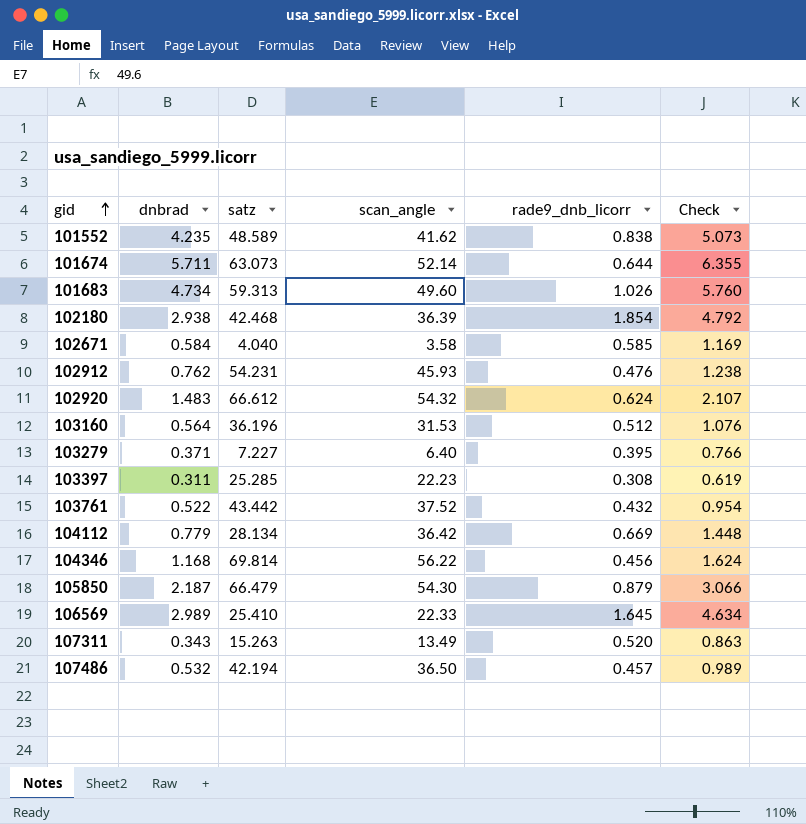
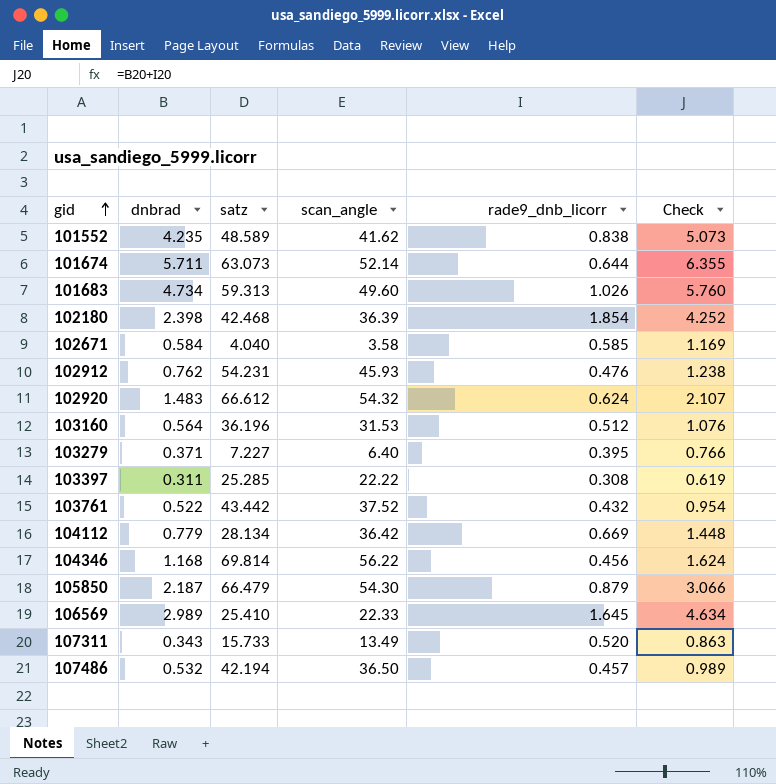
102180 | dnbrad: 2.938 -> 2.398
102180 | Check: 4.792 -> 4.252
103397 | scan_angle: 22.23 -> 22.22
107311 | satz: 15.263 -> 15.733

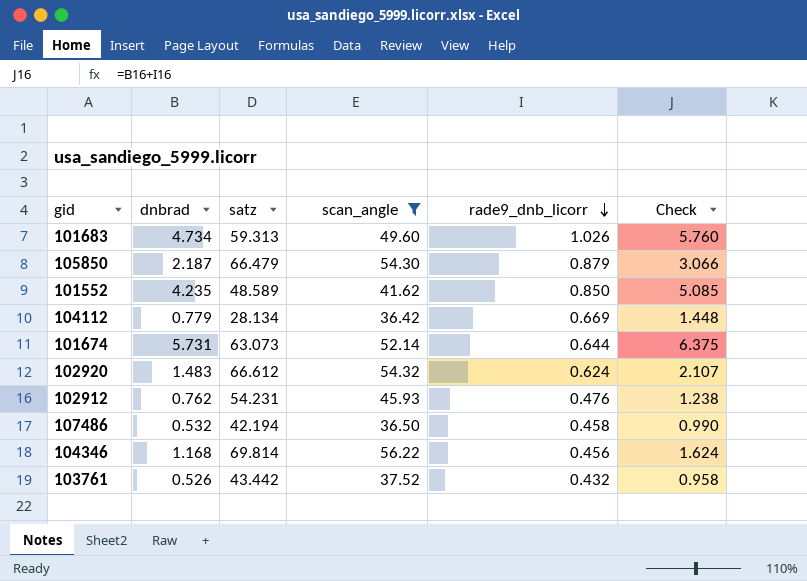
filter: none -> scan_angle >= 36.42
row order: gid ascending -> rade9_dnb_licorr descending
101552 | rade9_dnb_licorr: 0.838 -> 0.850
101552 | Check: 5.073 -> 5.085
101674 | dnbrad: 5.711 -> 5.731
101674 | Check: 6.355 -> 6.375
107486 | rade9_dnb_licorr: 0.457 -> 0.458
107486 | Check: 0.989 -> 0.990
103761 | dnbrad: 0.522 -> 0.526
103761 | Check: 0.954 -> 0.958

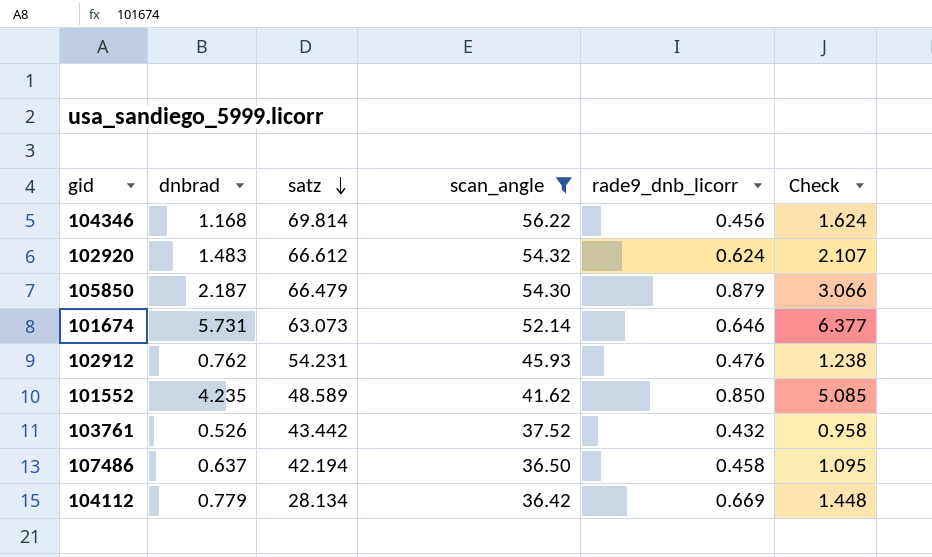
row order: rade9_dnb_licorr descending -> satz descending
row 101683: 4.734 | 59.313 | 49.60 | 1.026 | 5.760 -> none
101674 | rade9_dnb_licorr: 0.644 -> 0.646
101674 | Check: 6.375 -> 6.377
107486 | dnbrad: 0.532 -> 0.637
107486 | Check: 0.990 -> 1.095

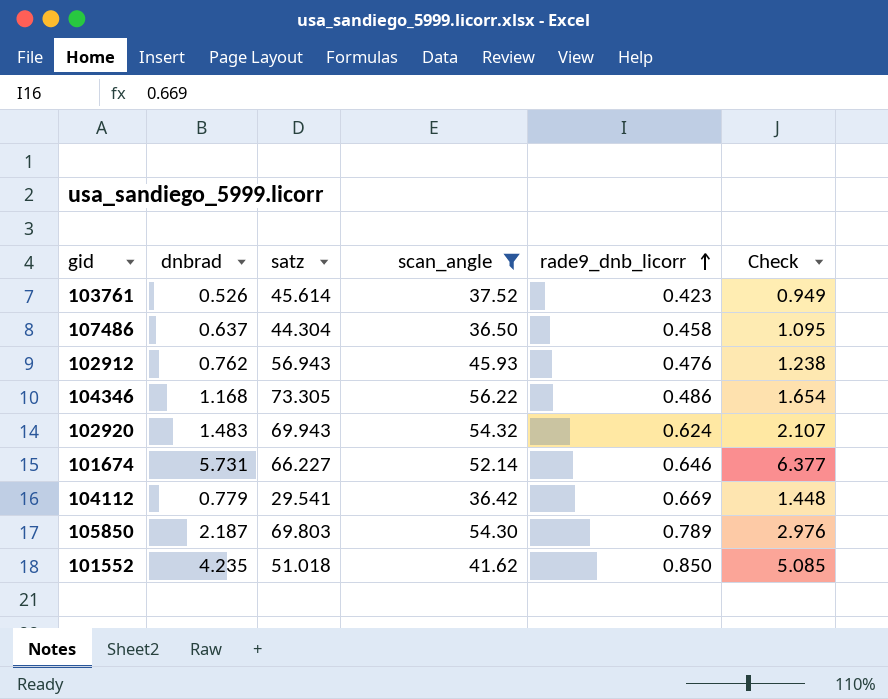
row order: satz descending -> rade9_dnb_licorr ascending
103761 | satz: 43.442 -> 45.614
103761 | rade9_dnb_licorr: 0.432 -> 0.423
103761 | Check: 0.958 -> 0.949
107486 | satz: 42.194 -> 44.304
102912 | satz: 54.231 -> 56.943
104346 | satz: 69.814 -> 73.305
104346 | rade9_dnb_licorr: 0.456 -> 0.486
104346 | Check: 1.624 -> 1.654
102920 | satz: 66.612 -> 69.943
101674 | satz: 63.073 -> 66.227
104112 | satz: 28.134 -> 29.541
105850 | satz: 66.479 -> 69.803
105850 | rade9_dnb_licorr: 0.879 -> 0.789
105850 | Check: 3.066 -> 2.976
101552 | satz: 48.589 -> 51.018

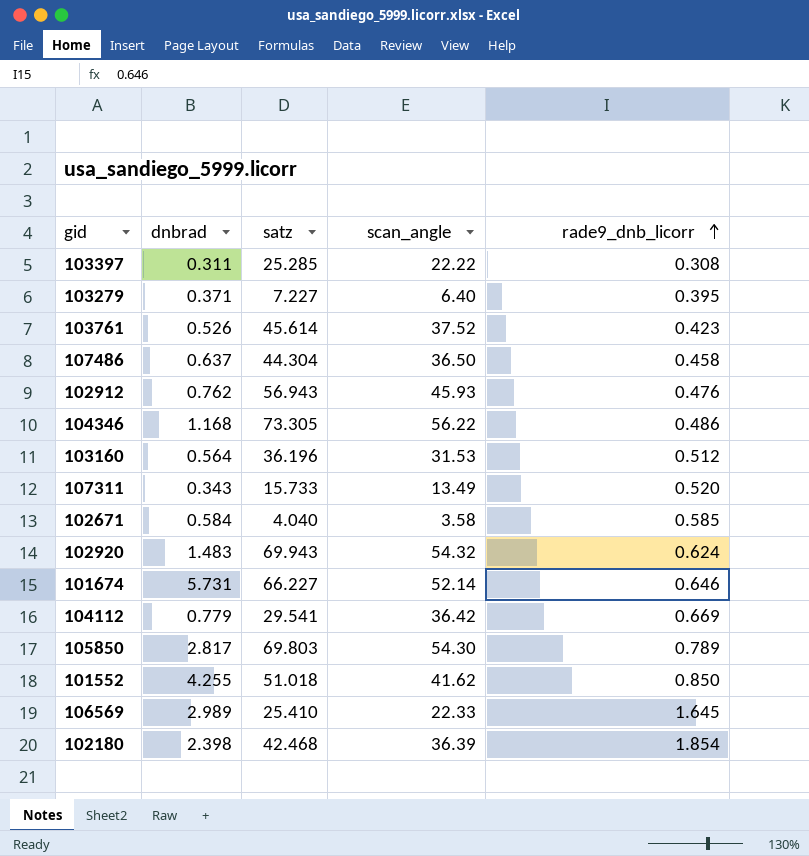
filter: scan_angle >= 36.42 -> none
column Check | formula: [dnbrad] + [rade9_dnb_licorr] -> none
105850 | dnbrad: 2.187 -> 2.817
101552 | dnbrad: 4.235 -> 4.255

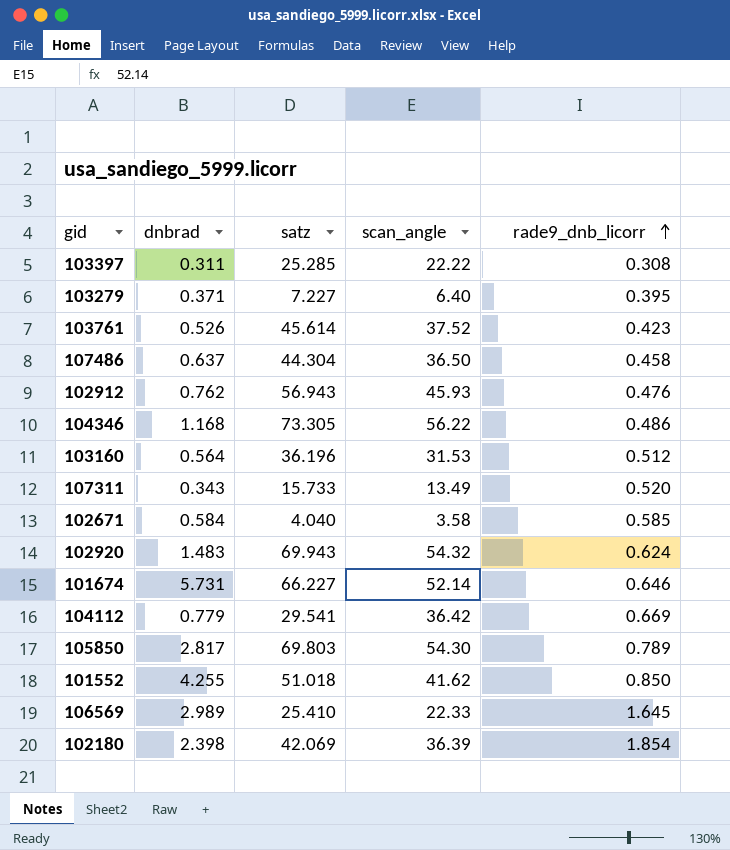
102180 | satz: 42.468 -> 42.069

